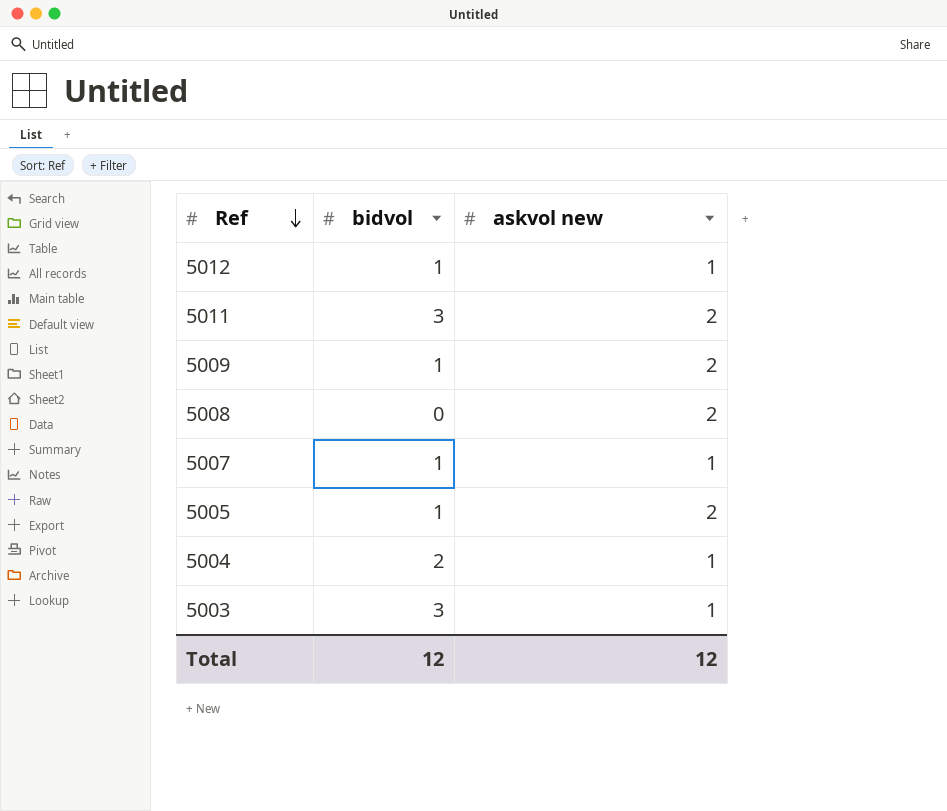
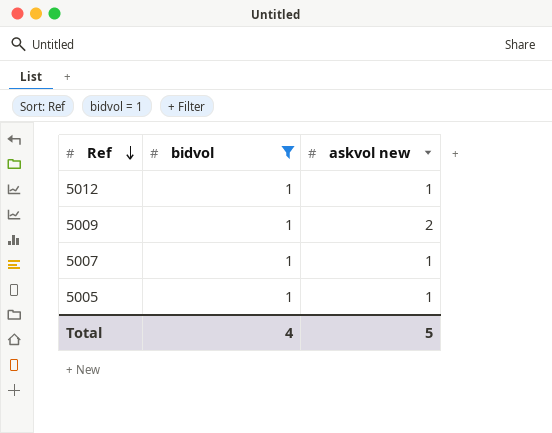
filter: none -> bidvol = 1
5005 | askvol new: 2 -> 1
Total | bidvol: 12 -> 4
Total | askvol new: 12 -> 5

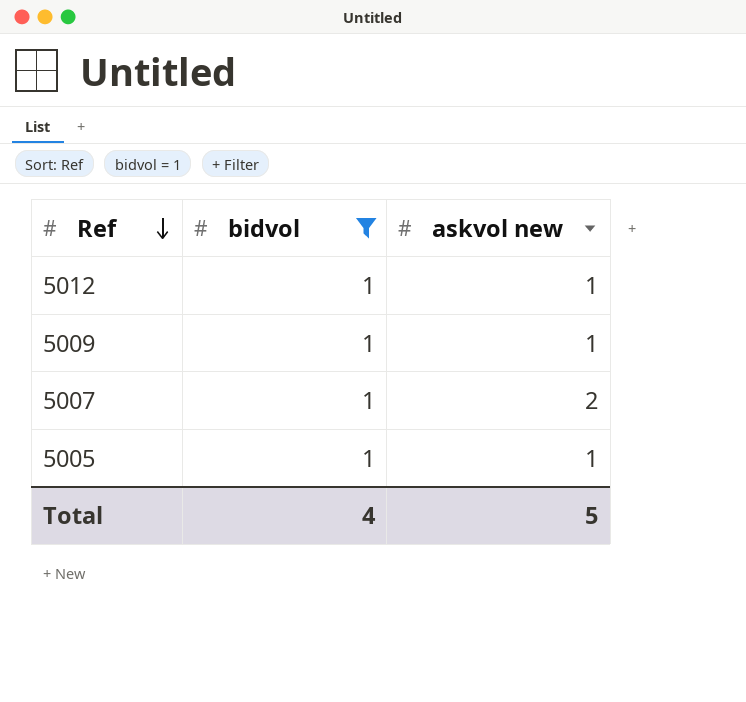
5009 | askvol new: 2 -> 1
5007 | askvol new: 1 -> 2

